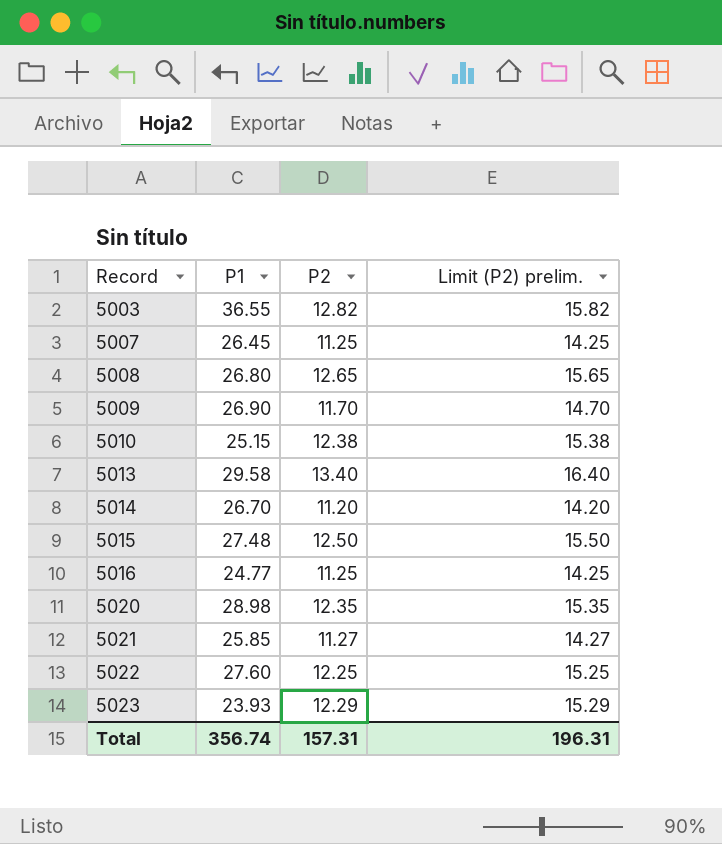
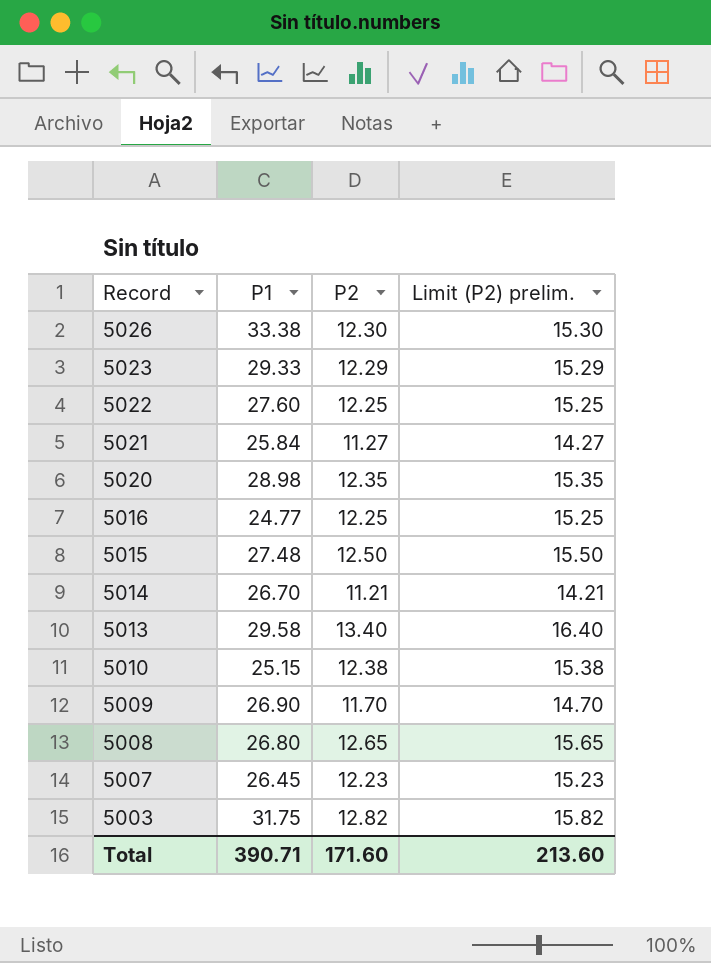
row order: Record ascending -> Record descending
row 5026: none -> 33.38 | 12.30 | 15.30
5023 | P1: 23.93 -> 29.33
5021 | P1: 25.85 -> 25.84
5016 | P2: 11.25 -> 12.25
5016 | Limit (P2) prelim.: 14.25 -> 15.25
5014 | P2: 11.20 -> 11.21
5014 | Limit (P2) prelim.: 14.20 -> 14.21
5007 | P2: 11.25 -> 12.23
5007 | Limit (P2) prelim.: 14.25 -> 15.23
5003 | P1: 36.55 -> 31.75
Total | P1: 356.74 -> 390.71
Total | P2: 157.31 -> 171.60
Total | Limit (P2) prelim.: 196.31 -> 213.60

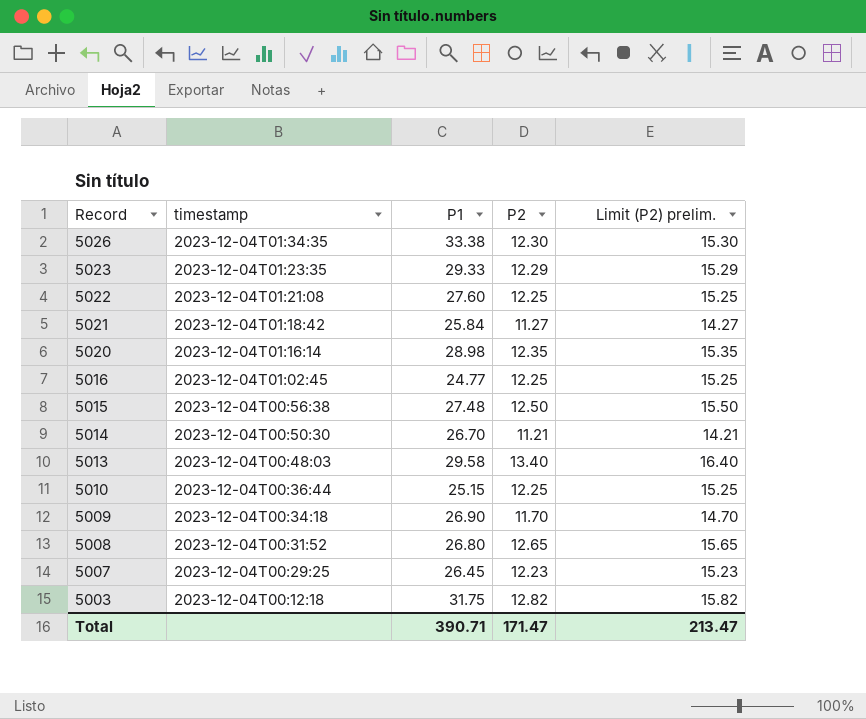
column timestamp | position: none -> 2
5010 | P2: 12.38 -> 12.25
5010 | Limit (P2) prelim.: 15.38 -> 15.25
Total | P2: 171.60 -> 171.47
Total | Limit (P2) prelim.: 213.60 -> 213.47

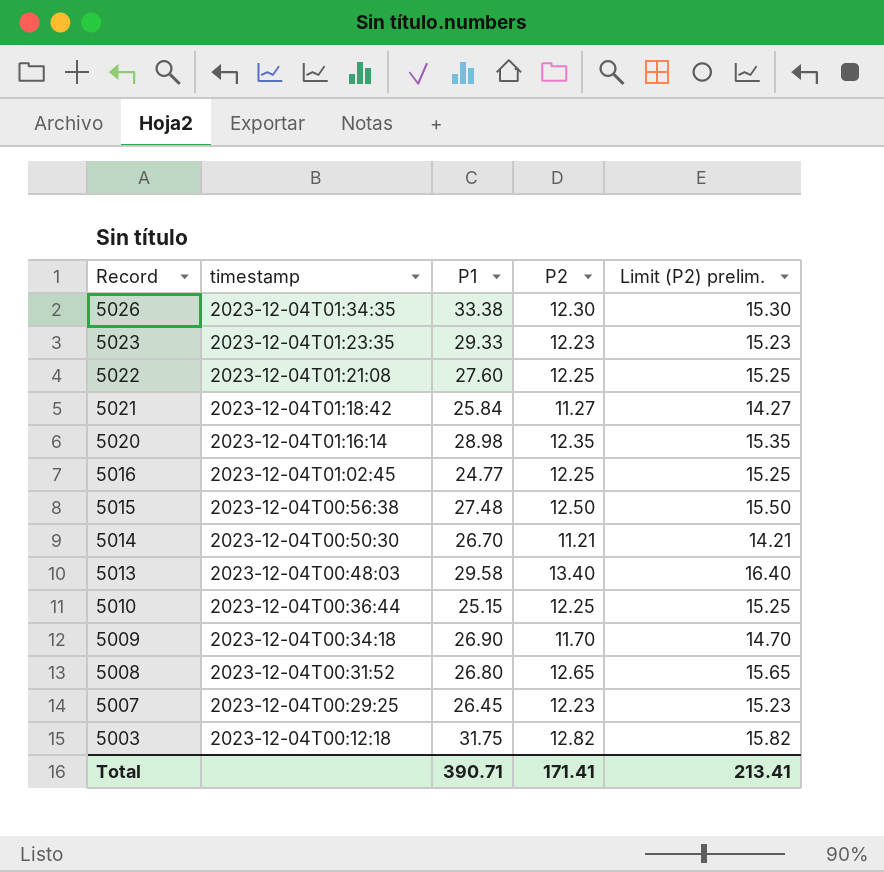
5023 | P2: 12.29 -> 12.23
5023 | Limit (P2) prelim.: 15.29 -> 15.23
Total | P2: 171.47 -> 171.41
Total | Limit (P2) prelim.: 213.47 -> 213.41

